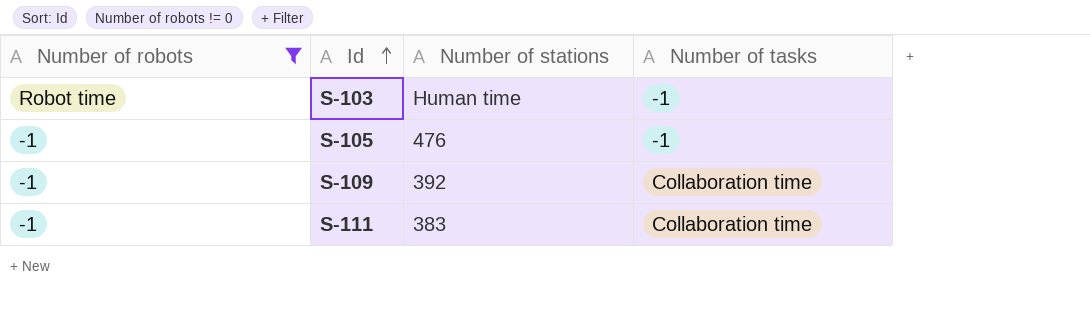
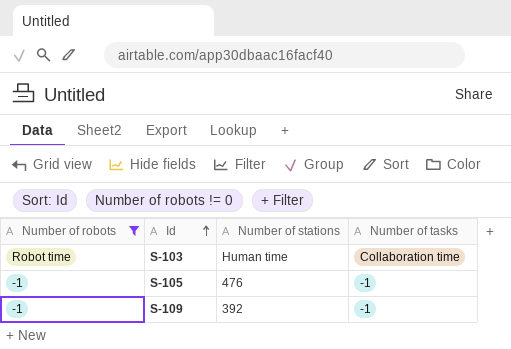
row S-111: -1 | 383 | Collaboration time -> none
S-103 | Number of tasks: -1 -> Collaboration time
S-109 | Number of tasks: Collaboration time -> -1

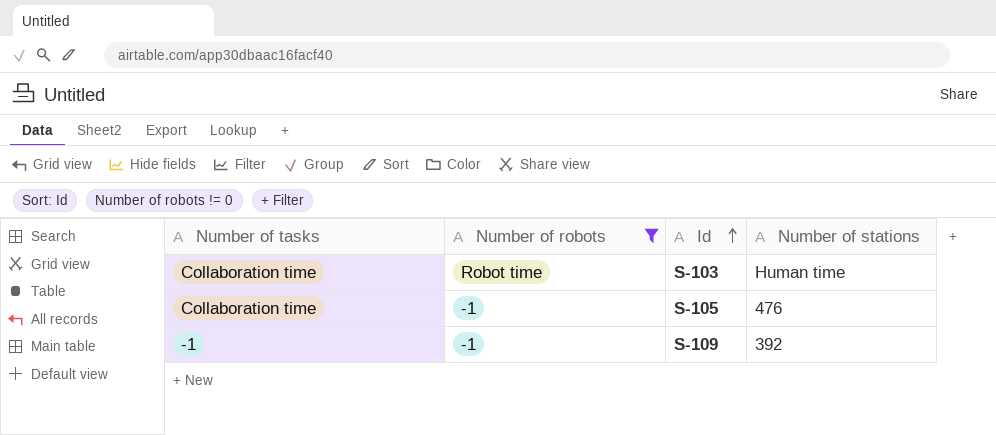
column Number of tasks | position: 4 -> 1
S-105 | Number of tasks: -1 -> Collaboration time

